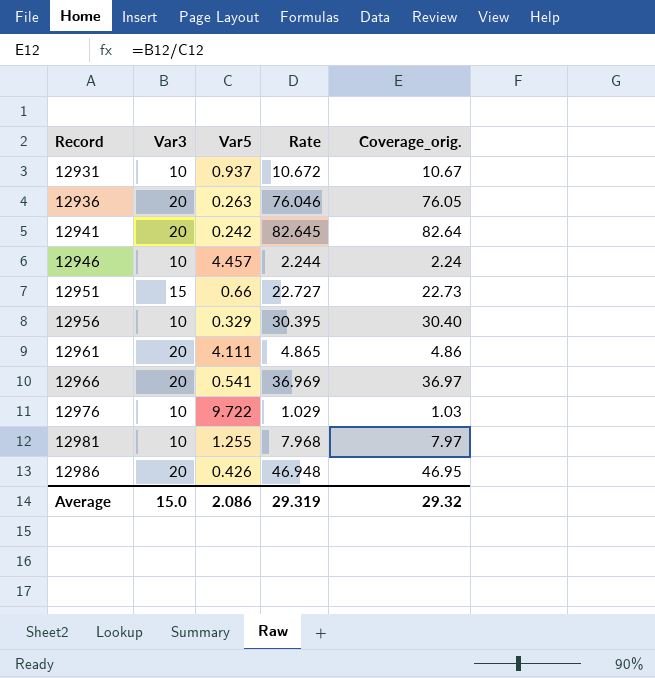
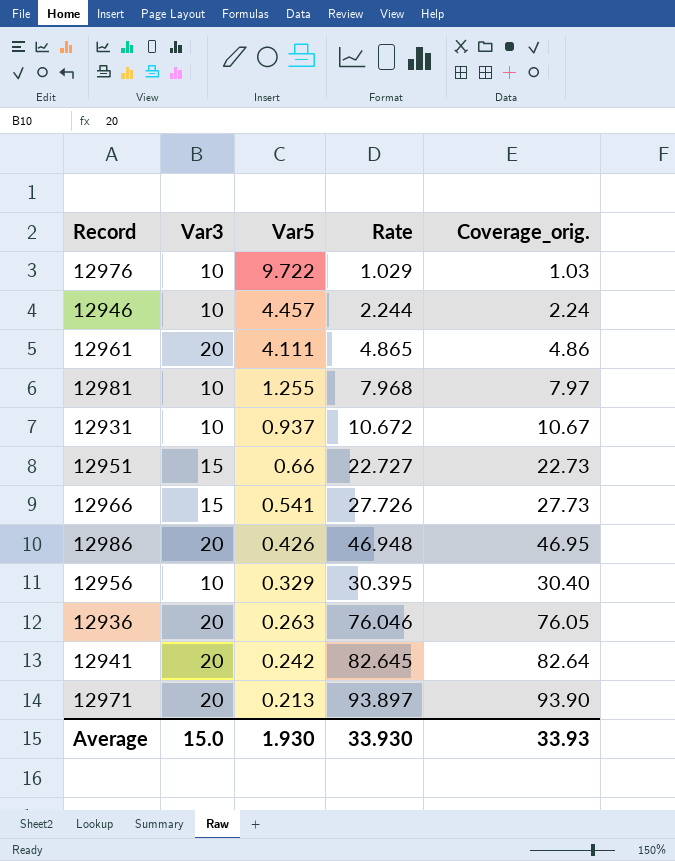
row order: Record ascending -> Var5 descending
12966 | Var3: 20 -> 15
12966 | Rate: 36.969 -> 27.726
12966 | Coverage_orig.: 36.97 -> 27.73
row 12971: none -> 20 | 0.213 | 93.897 | 93.90
Average | Var5: 2.086 -> 1.930
Average | Rate: 29.319 -> 33.930
Average | Coverage_orig.: 29.32 -> 33.93

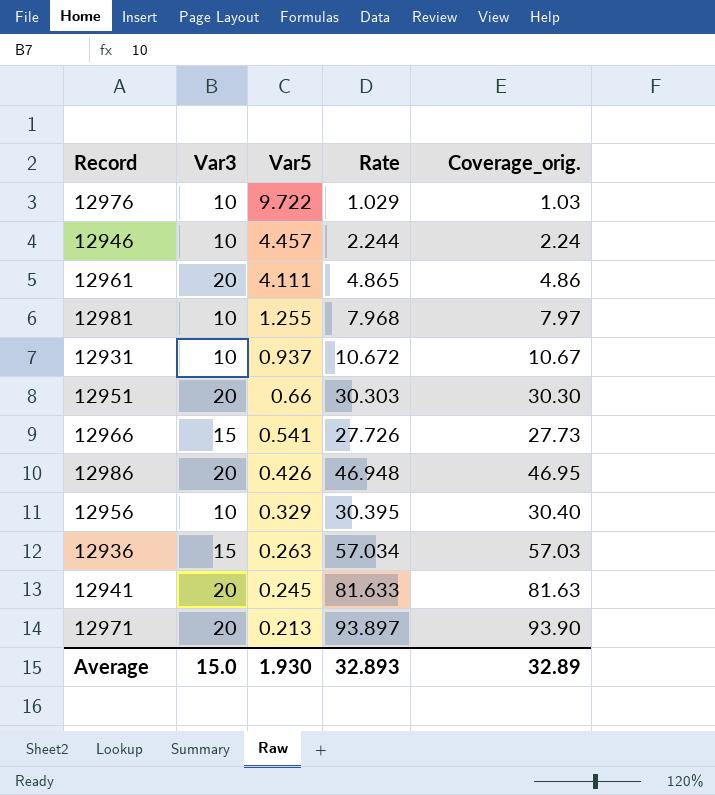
12951 | Var3: 15 -> 20
12951 | Rate: 22.727 -> 30.303
12951 | Coverage_orig.: 22.73 -> 30.30
12936 | Var3: 20 -> 15
12936 | Rate: 76.046 -> 57.034
12936 | Coverage_orig.: 76.05 -> 57.03
12941 | Var5: 0.242 -> 0.245
12941 | Rate: 82.645 -> 81.633
12941 | Coverage_orig.: 82.64 -> 81.63
Average | Rate: 33.930 -> 32.893
Average | Coverage_orig.: 33.93 -> 32.89

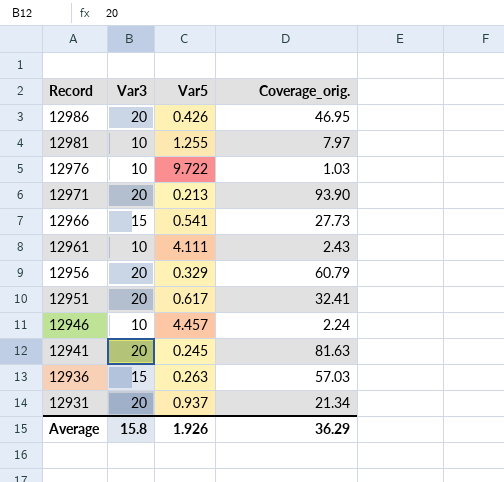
row order: Var5 descending -> Record descending
column Rate | formula: [Var3] / [Var5] -> none
12961 | Var3: 20 -> 10
12961 | Coverage_orig.: 4.86 -> 2.43
12956 | Var3: 10 -> 20
12956 | Coverage_orig.: 30.40 -> 60.79
12951 | Var5: 0.66 -> 0.617
12951 | Coverage_orig.: 30.30 -> 32.41
12931 | Var3: 10 -> 20
12931 | Coverage_orig.: 10.67 -> 21.34
Average | Var3: 15.0 -> 15.8
Average | Var5: 1.930 -> 1.926
Average | Coverage_orig.: 32.89 -> 36.29

